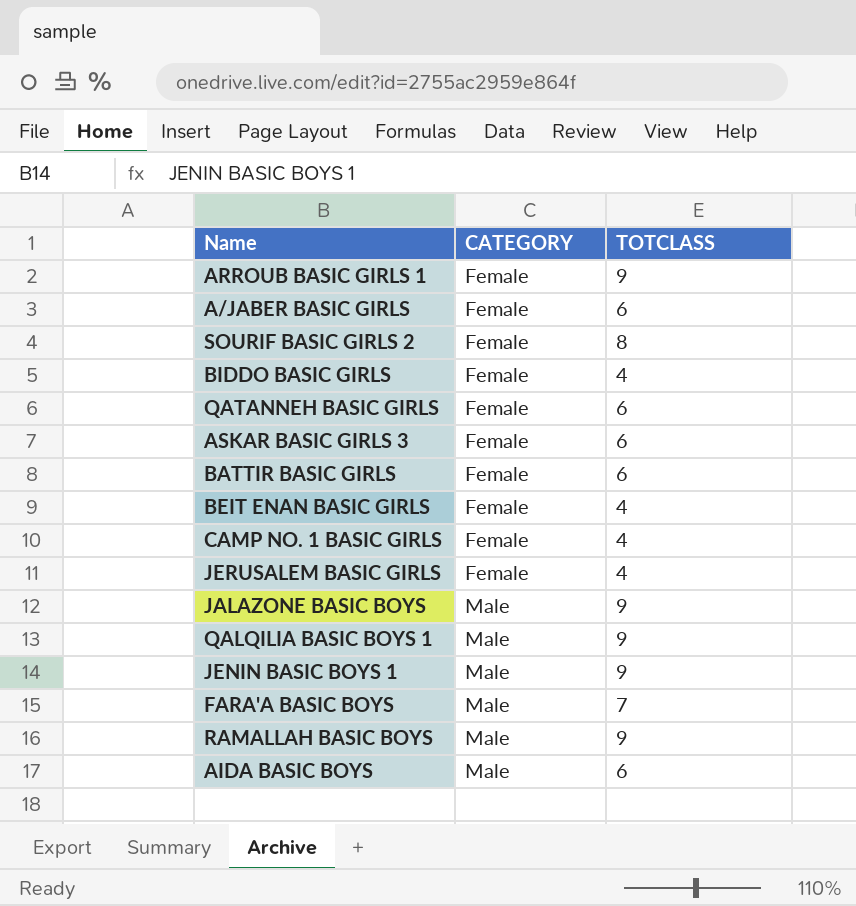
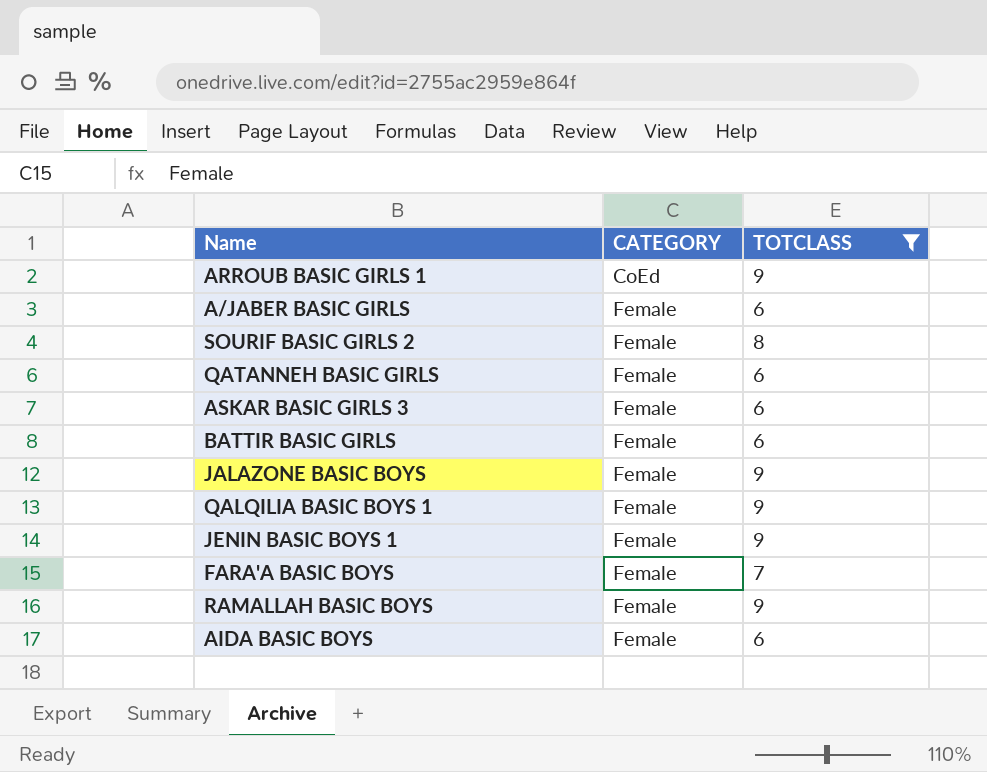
filter: none -> TOTCLASS != 4
ARROUB BASIC GIRLS 1 | CATEGORY: Female -> CoEd
JALAZONE BASIC BOYS | CATEGORY: Male -> Female
QALQILIA BASIC BOYS 1 | CATEGORY: Male -> Female
JENIN BASIC BOYS 1 | CATEGORY: Male -> Female
FARA'A BASIC BOYS | CATEGORY: Male -> Female
RAMALLAH BASIC BOYS | CATEGORY: Male -> Female
AIDA BASIC BOYS | CATEGORY: Male -> Female

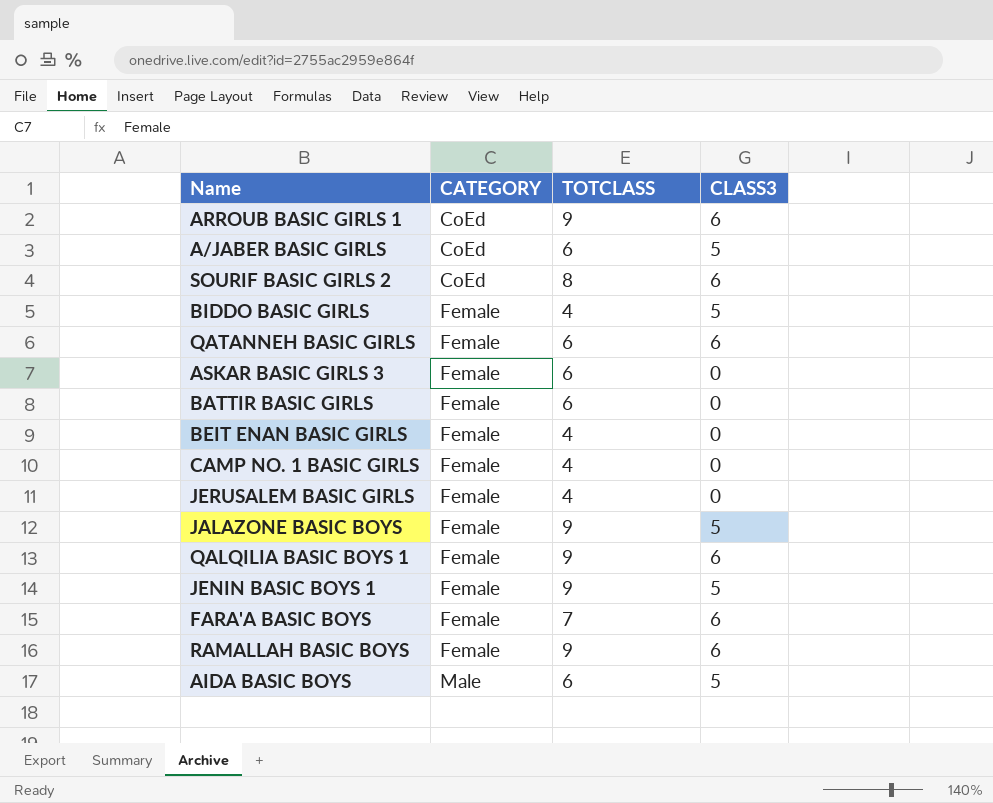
filter: TOTCLASS != 4 -> none
column CLASS3 | position: none -> 4
A/JABER BASIC GIRLS | CATEGORY: Female -> CoEd
SOURIF BASIC GIRLS 2 | CATEGORY: Female -> CoEd
AIDA BASIC BOYS | CATEGORY: Female -> Male

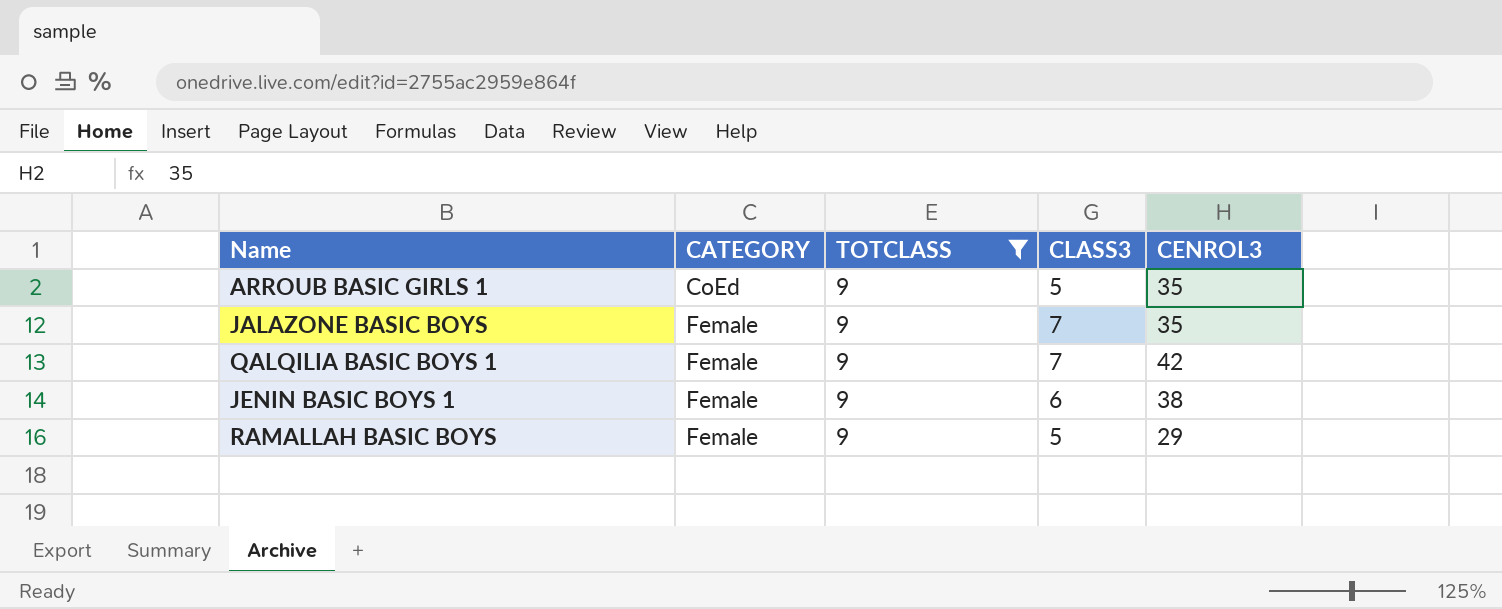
filter: none -> TOTCLASS = 9
column CENROL3 | position: none -> 5
ARROUB BASIC GIRLS 1 | CLASS3: 6 -> 5
JALAZONE BASIC BOYS | CLASS3: 5 -> 7
QALQILIA BASIC BOYS 1 | CLASS3: 6 -> 7
JENIN BASIC BOYS 1 | CLASS3: 5 -> 6
RAMALLAH BASIC BOYS | CLASS3: 6 -> 5

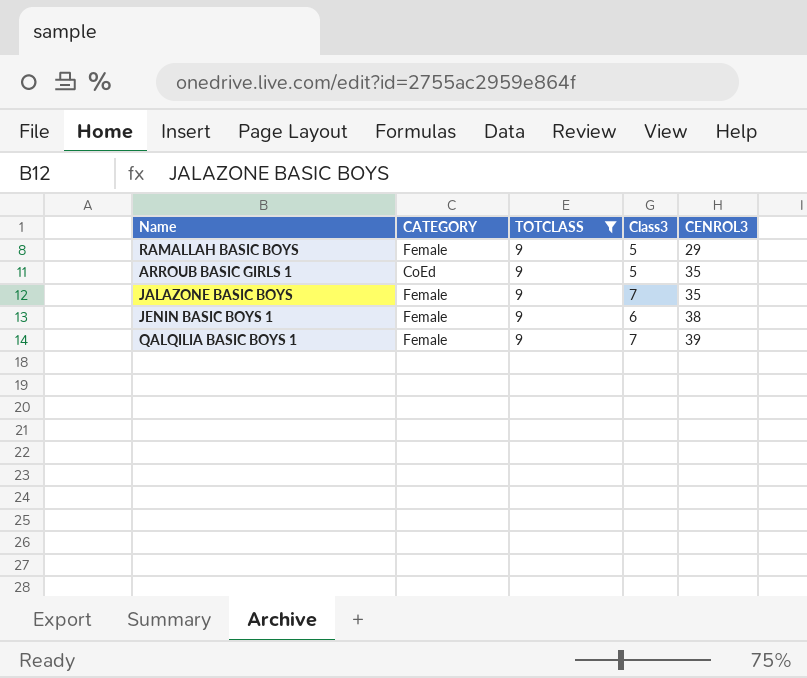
row order: CATEGORY ascending -> CENROL3 ascending
column name: CLASS3 -> Class3
QALQILIA BASIC BOYS 1 | CENROL3: 42 -> 39

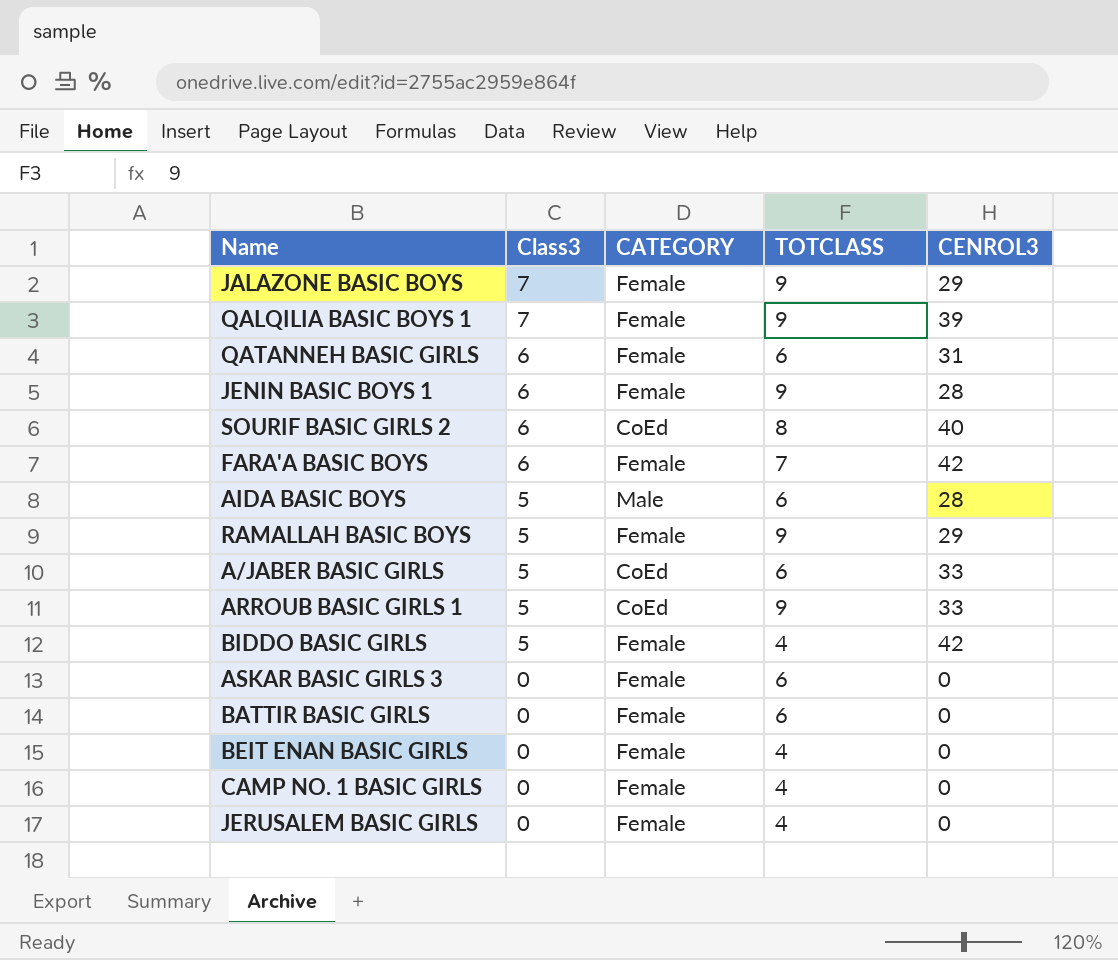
filter: TOTCLASS = 9 -> none
row order: CENROL3 ascending -> Class3 descending
column Class3 | position: 4 -> 2
JALAZONE BASIC BOYS | CENROL3: 35 -> 29
JENIN BASIC BOYS 1 | CENROL3: 38 -> 28
ARROUB BASIC GIRLS 1 | CENROL3: 35 -> 33

